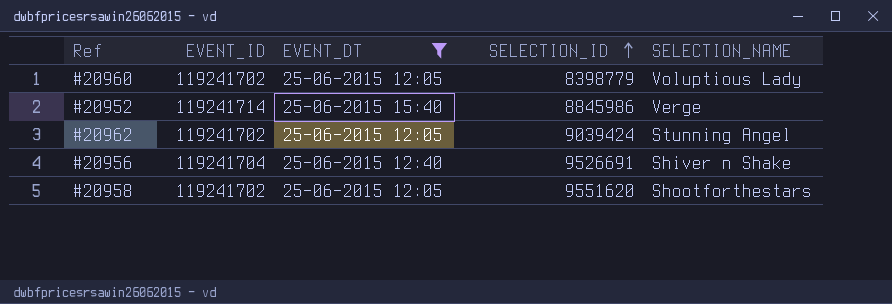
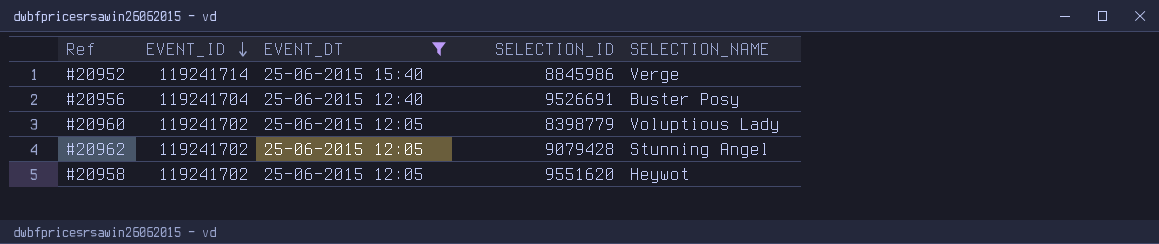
row order: SELECTION_ID ascending -> EVENT_ID descending
#20956 | SELECTION_NAME: Shiver n Shake -> Buster Posy
#20962 | SELECTION_ID: 9039424 -> 9079428
#20958 | SELECTION_NAME: Shootforthestars -> Heywot

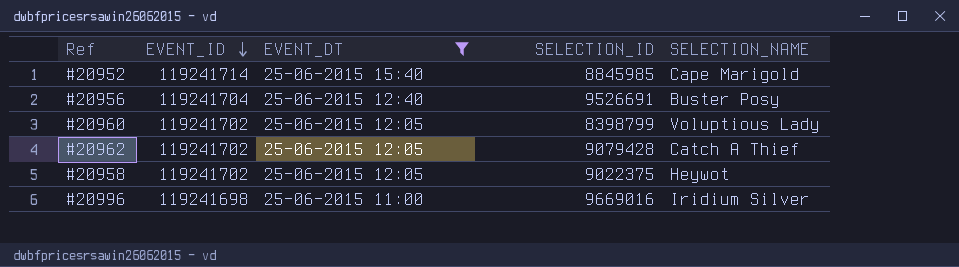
#20952 | SELECTION_ID: 8845986 -> 8845985
#20952 | SELECTION_NAME: Verge -> Cape Marigold
#20960 | SELECTION_ID: 8398779 -> 8398799
#20962 | SELECTION_NAME: Stunning Angel -> Catch A Thief
#20958 | SELECTION_ID: 9551620 -> 9022375
row #20996: none -> 119241698 | 25-06-2015 11:00 | 9669016 | Iridium Silver

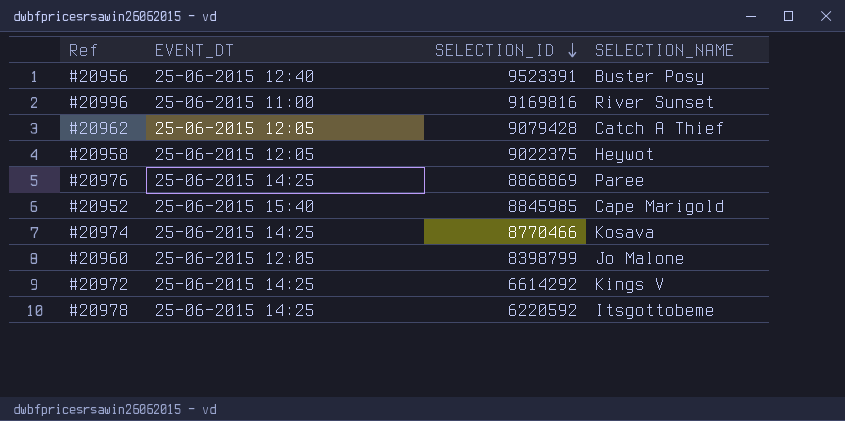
filter: EVENT_DT != 25-06-2015 14:25 -> none
row order: EVENT_ID descending -> SELECTION_ID descending
column EVENT_ID | position: 2 -> none
#20956 | SELECTION_ID: 9526691 -> 9523391
#20996 | SELECTION_ID: 9669016 -> 9169816
#20996 | SELECTION_NAME: Iridium Silver -> River Sunset
#20960 | SELECTION_NAME: Voluptious Lady -> Jo Malone

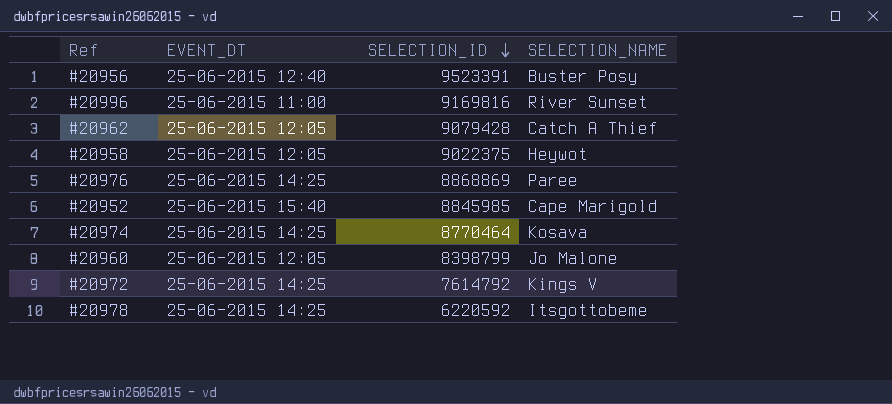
#20974 | SELECTION_ID: 8770466 -> 8770464
#20972 | SELECTION_ID: 6614292 -> 7614792

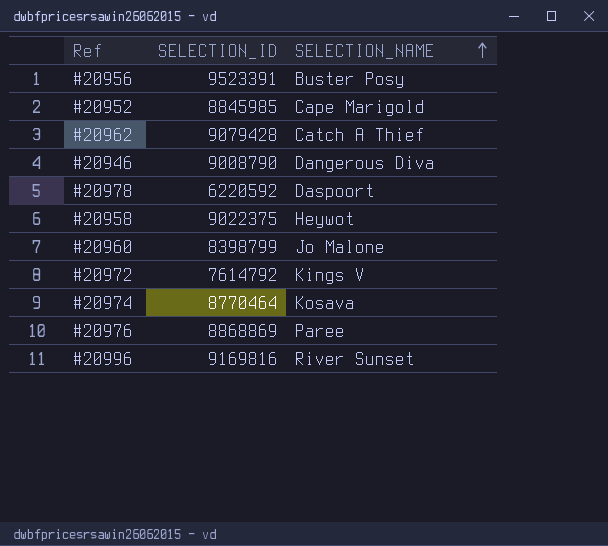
row order: SELECTION_ID descending -> SELECTION_NAME ascending
column EVENT_DT | position: 2 -> none
row #20946: none -> 9008790 | Dangerous Diva
#20978 | SELECTION_NAME: Itsgottobeme -> Daspoort

